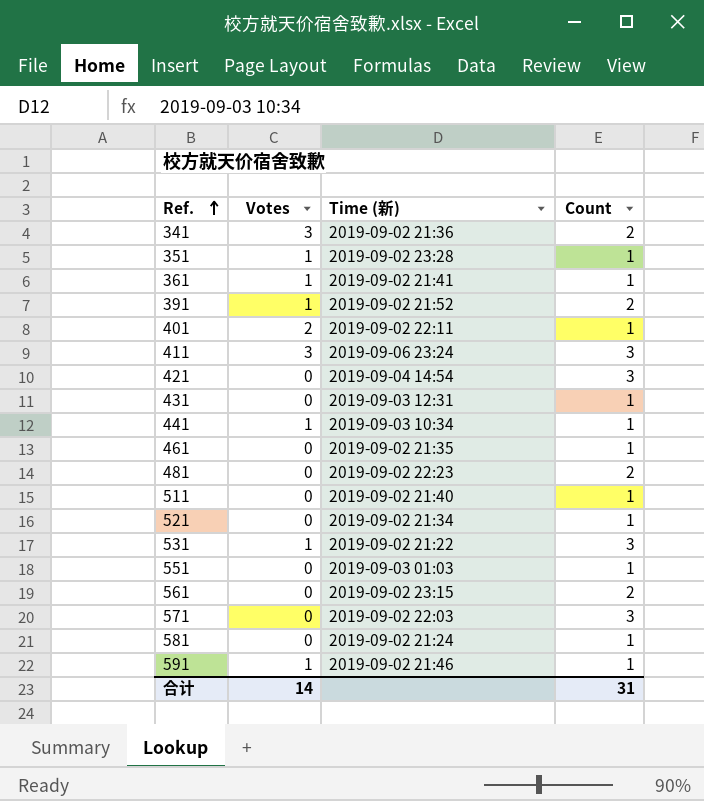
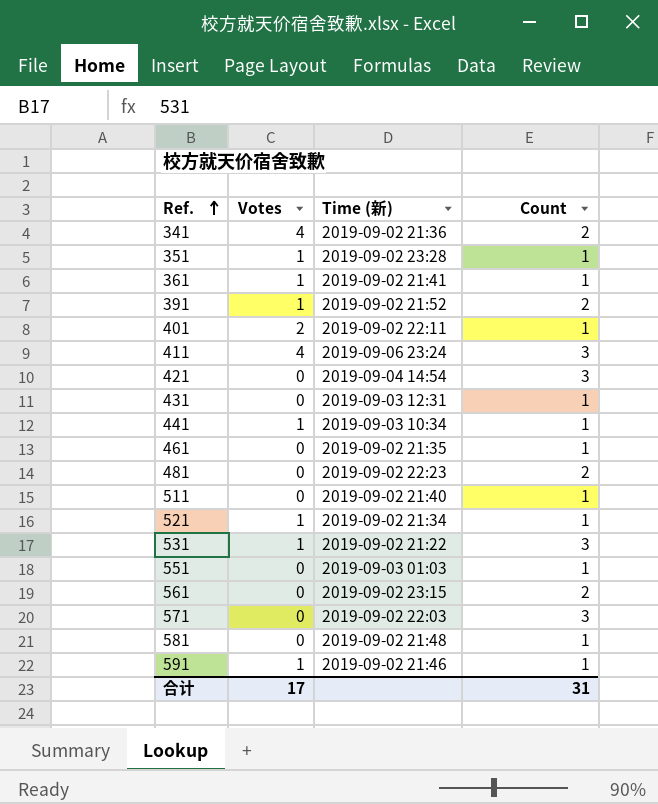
341 | Votes: 3 -> 4
411 | Votes: 3 -> 4
521 | Votes: 0 -> 1
581 | Time (新): 2019-09-02 21:24 -> 2019-09-02 21:48
合计 | Votes: 14 -> 17

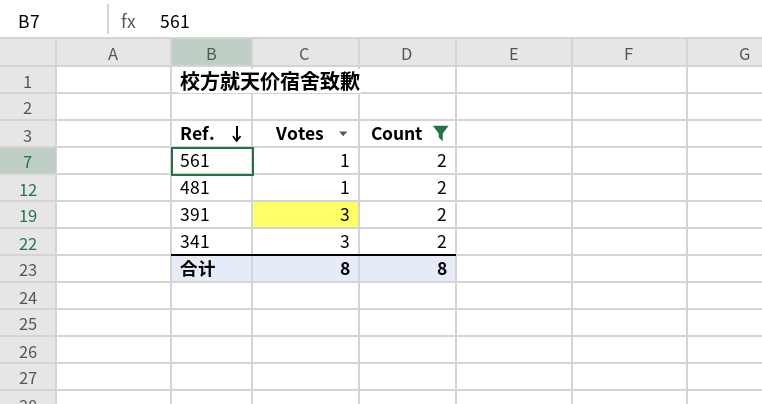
filter: none -> Count = 2
row order: Ref. ascending -> Ref. descending
column Time (新) | position: 3 -> none
561 | Votes: 0 -> 1
481 | Votes: 0 -> 1
391 | Votes: 1 -> 3
341 | Votes: 4 -> 3
合计 | Votes: 17 -> 8
合计 | Count: 31 -> 8

